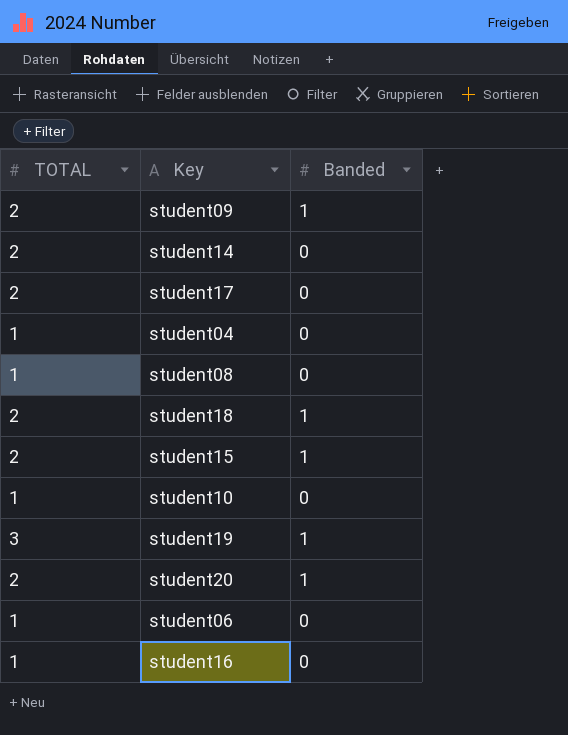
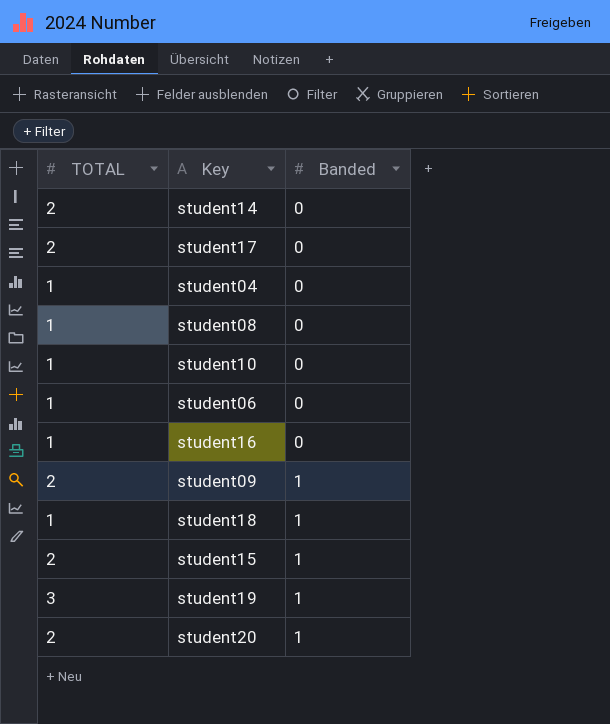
row order: none -> Banded ascending
student18 | TOTAL: 2 -> 1

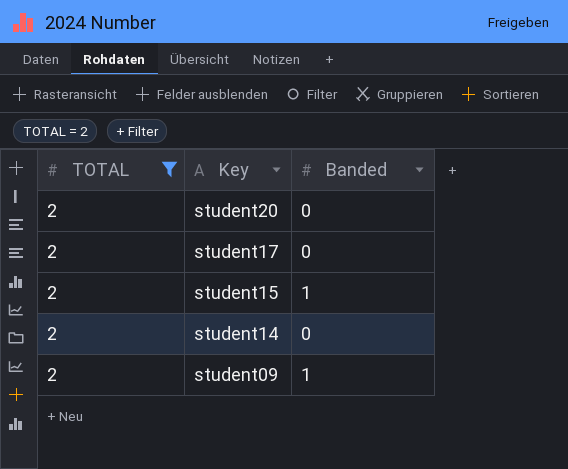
filter: none -> TOTAL = 2
row order: Banded ascending -> Key descending
student20 | Banded: 1 -> 0

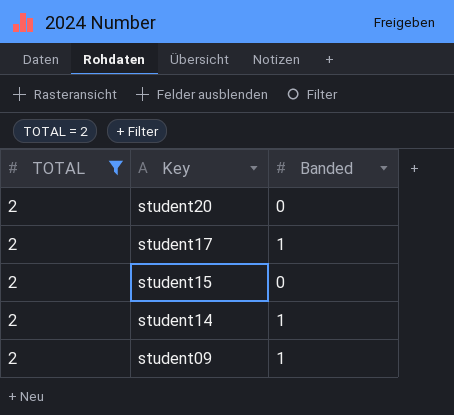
student17 | Banded: 0 -> 1
student15 | Banded: 1 -> 0
student14 | Banded: 0 -> 1

